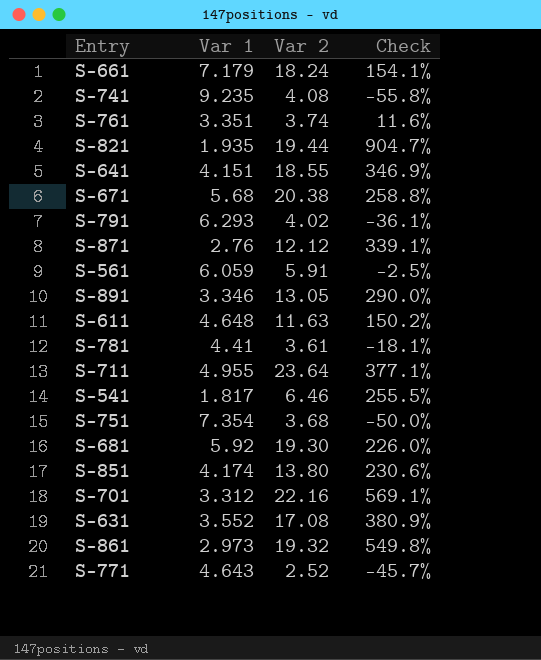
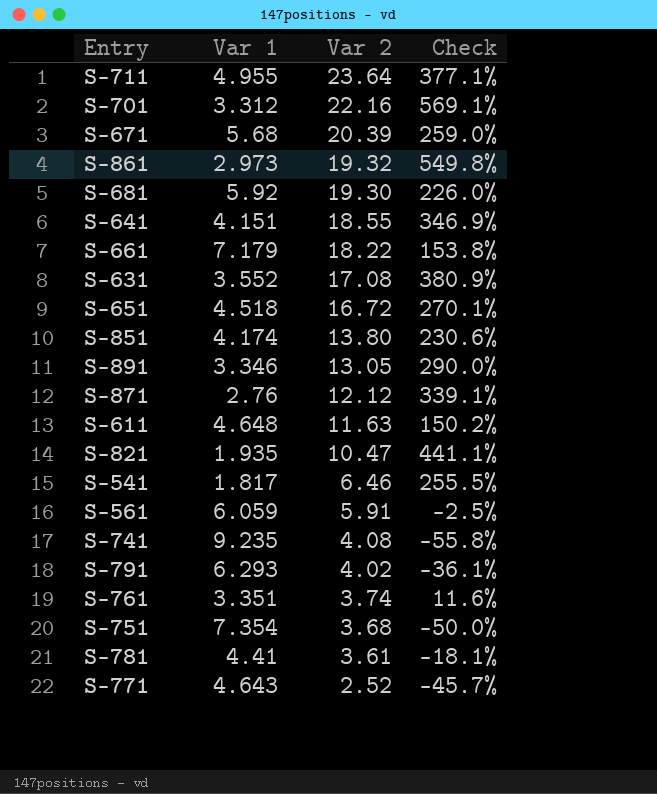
row order: none -> Var 2 descending
S-671 | Var 2: 20.38 -> 20.39
S-671 | Check: 258.8% -> 259.0%
S-661 | Var 2: 18.24 -> 18.22
S-661 | Check: 154.1% -> 153.8%
row S-651: none -> 4.518 | 16.72 | 270.1%
S-821 | Var 2: 19.44 -> 10.47
S-821 | Check: 904.7% -> 441.1%

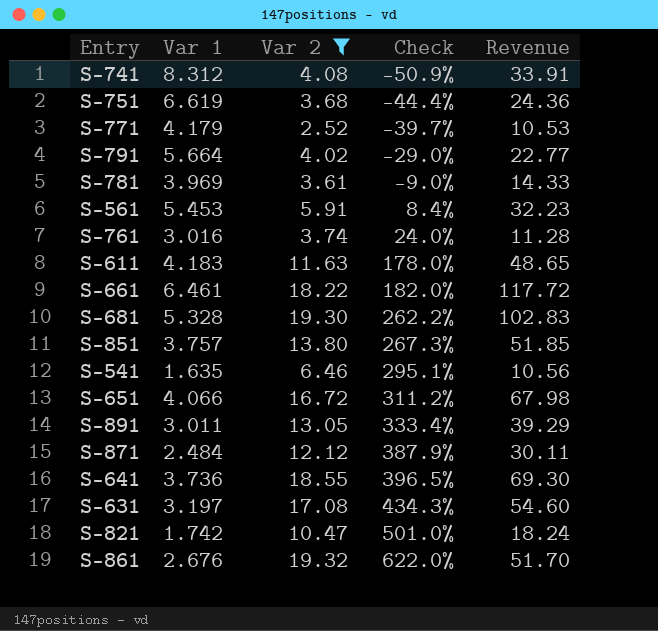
filter: none -> Var 2 <= 19.32
row order: Var 2 descending -> Check ascending
column Revenue | formula: none -> [Var 1] * [Var 2]
S-741 | Var 1: 9.235 -> 8.312
S-741 | Check: -55.8% -> -50.9%
S-751 | Var 1: 7.354 -> 6.619
S-751 | Check: -50.0% -> -44.4%
S-771 | Var 1: 4.643 -> 4.179
S-771 | Check: -45.7% -> -39.7%
S-791 | Var 1: 6.293 -> 5.664
S-791 | Check: -36.1% -> -29.0%
S-781 | Var 1: 4.41 -> 3.969
S-781 | Check: -18.1% -> -9.0%
S-561 | Var 1: 6.059 -> 5.453
S-561 | Check: -2.5% -> 8.4%
S-761 | Var 1: 3.351 -> 3.016
S-761 | Check: 11.6% -> 24.0%
S-611 | Var 1: 4.648 -> 4.183
S-611 | Check: 150.2% -> 178.0%
S-661 | Var 1: 7.179 -> 6.461
S-661 | Check: 153.8% -> 182.0%
S-681 | Var 1: 5.92 -> 5.328
S-681 | Check: 226.0% -> 262.2%
S-851 | Var 1: 4.174 -> 3.757
S-851 | Check: 230.6% -> 267.3%
S-541 | Var 1: 1.817 -> 1.635
S-541 | Check: 255.5% -> 295.1%
S-651 | Var 1: 4.518 -> 4.066
S-651 | Check: 270.1% -> 311.2%
S-891 | Var 1: 3.346 -> 3.011
S-891 | Check: 290.0% -> 333.4%
S-871 | Var 1: 2.76 -> 2.484
S-871 | Check: 339.1% -> 387.9%
S-641 | Var 1: 4.151 -> 3.736
S-641 | Check: 346.9% -> 396.5%
S-631 | Var 1: 3.552 -> 3.197
S-631 | Check: 380.9% -> 434.3%
S-821 | Var 1: 1.935 -> 1.742
S-821 | Check: 441.1% -> 501.0%
S-861 | Var 1: 2.973 -> 2.676
S-861 | Check: 549.8% -> 622.0%

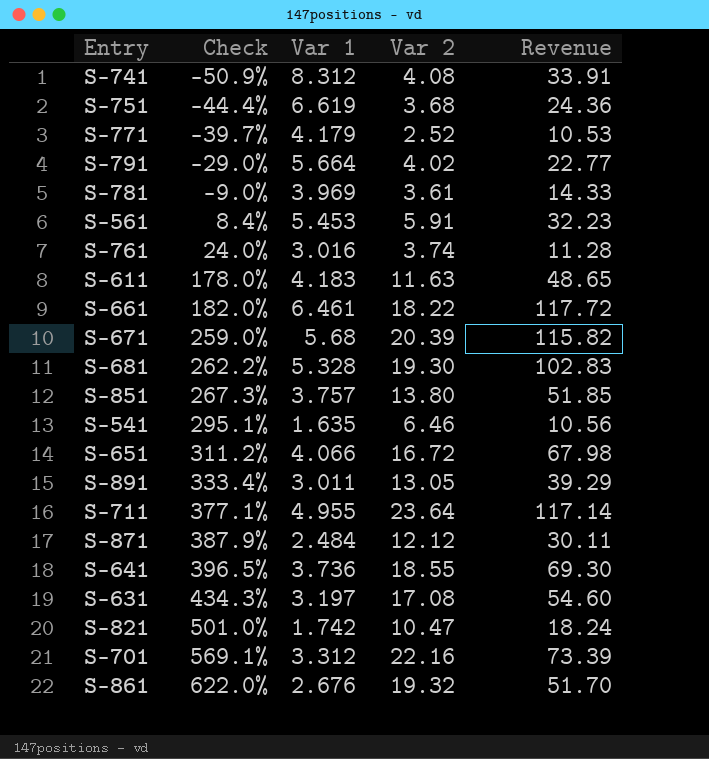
filter: Var 2 <= 19.32 -> none
column Check | position: 4 -> 2

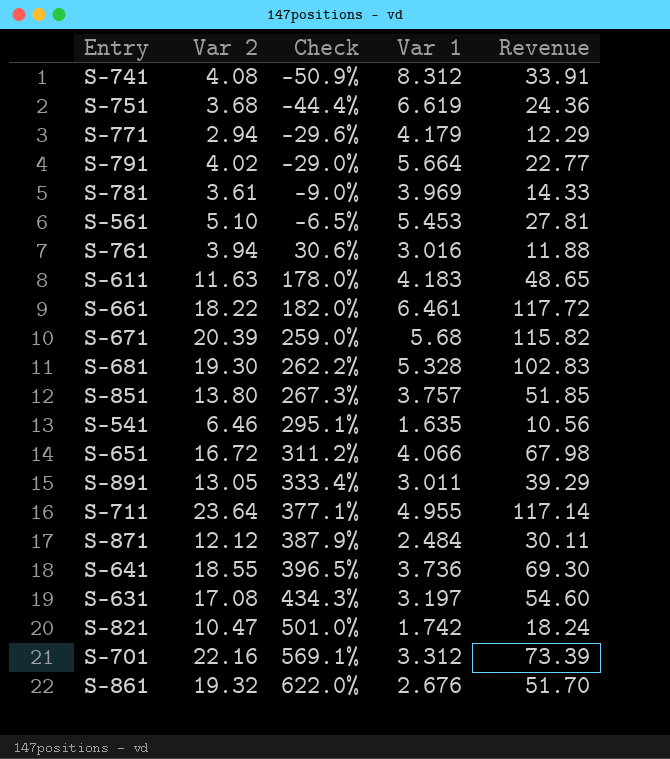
column Var 2 | position: 4 -> 2
S-771 | Var 2: 2.52 -> 2.94
S-771 | Check: -39.7% -> -29.6%
S-771 | Revenue: 10.53 -> 12.29
S-561 | Var 2: 5.91 -> 5.10
S-561 | Check: 8.4% -> -6.5%
S-561 | Revenue: 32.23 -> 27.81
S-761 | Var 2: 3.74 -> 3.94
S-761 | Check: 24.0% -> 30.6%
S-761 | Revenue: 11.28 -> 11.88

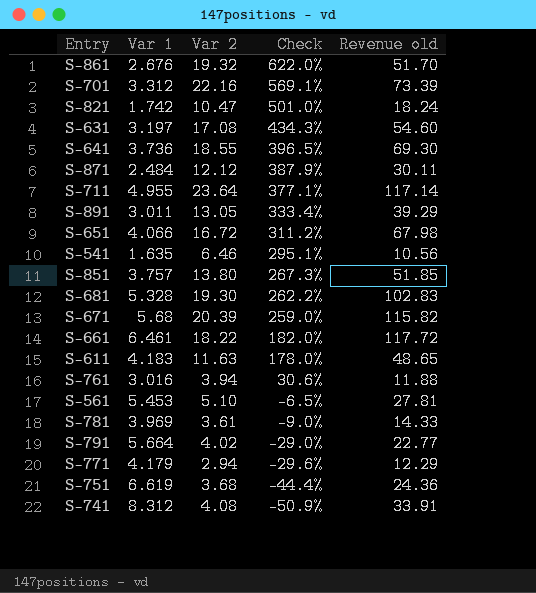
row order: Check ascending -> Check descending
column Var 1 | position: 4 -> 2
column name: Revenue -> Revenue old

